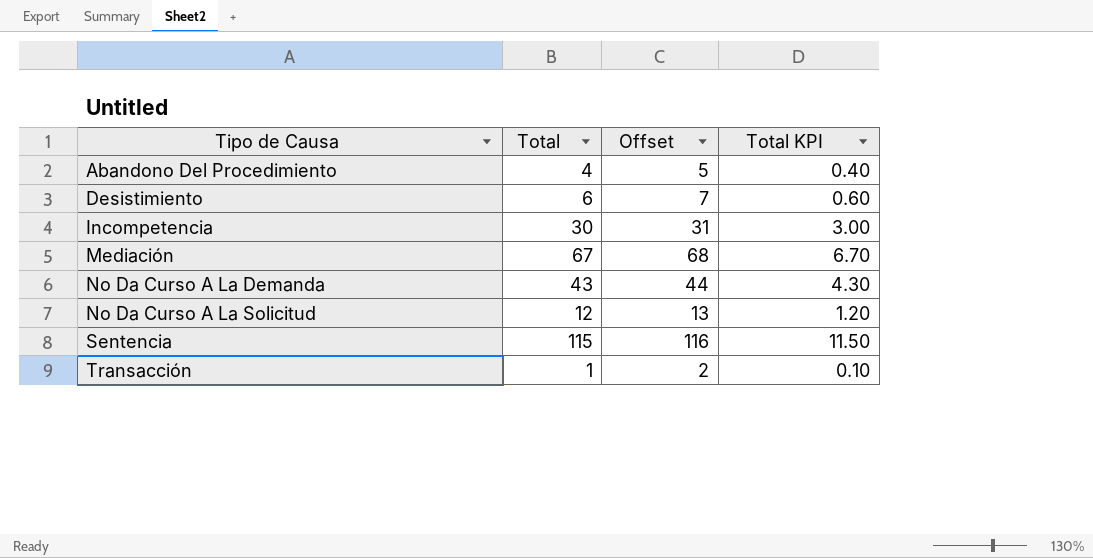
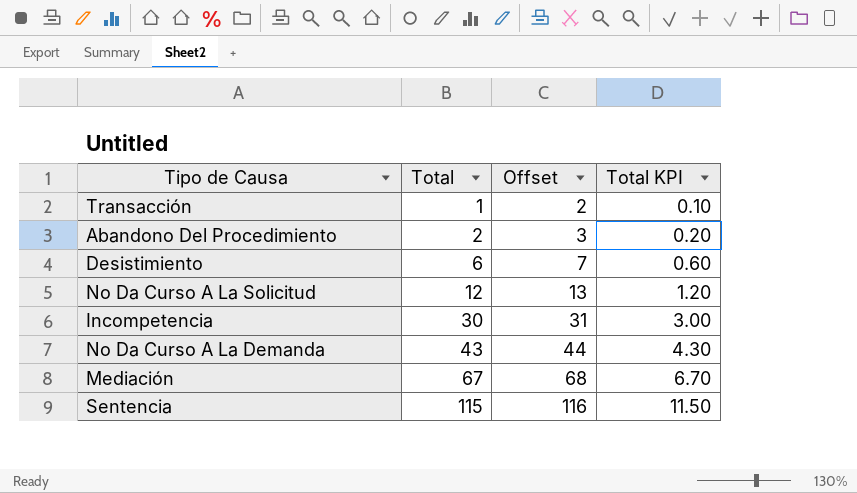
row order: Tipo de Causa ascending -> Total ascending
Abandono Del Procedimiento | Total: 4 -> 2
Abandono Del Procedimiento | Offset: 5 -> 3
Abandono Del Procedimiento | Total KPI: 0.40 -> 0.20

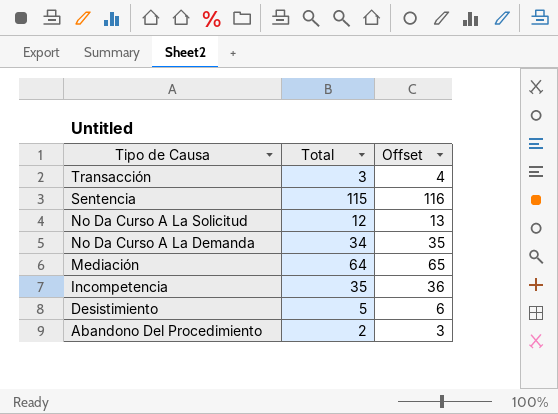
row order: Total ascending -> Tipo de Causa descending
column Total KPI | formula: [Total] * 0.1 -> none
Transacción | Total: 1 -> 3
Transacción | Offset: 2 -> 4
No Da Curso A La Demanda | Total: 43 -> 34
No Da Curso A La Demanda | Offset: 44 -> 35
Mediación | Total: 67 -> 64
Mediación | Offset: 68 -> 65
Incompetencia | Total: 30 -> 35
Incompetencia | Offset: 31 -> 36
Desistimiento | Total: 6 -> 5
Desistimiento | Offset: 7 -> 6

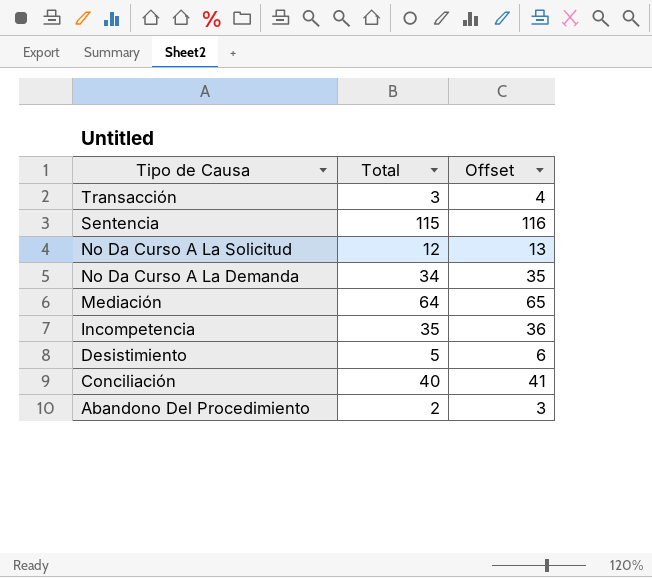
row Conciliación: none -> 40 | 41

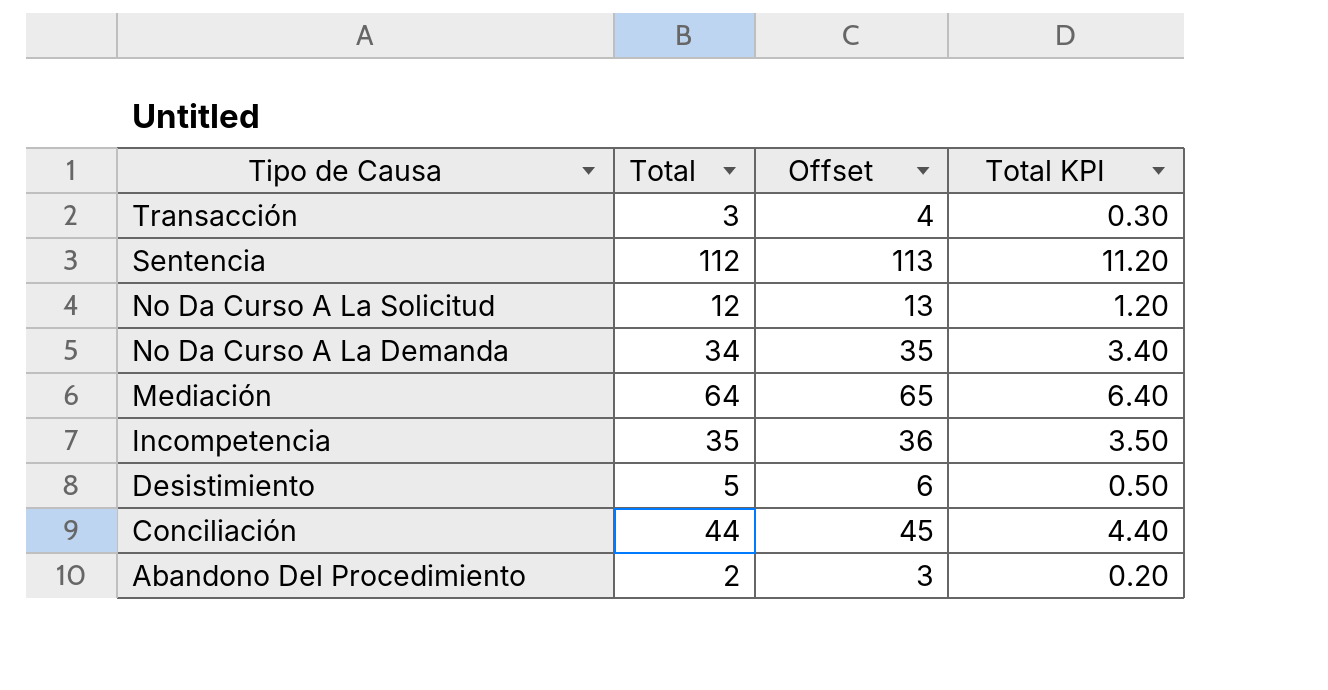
column Total KPI | formula: none -> [Total] * 0.1
Sentencia | Total: 115 -> 112
Sentencia | Offset: 116 -> 113
Conciliación | Total: 40 -> 44
Conciliación | Offset: 41 -> 45

